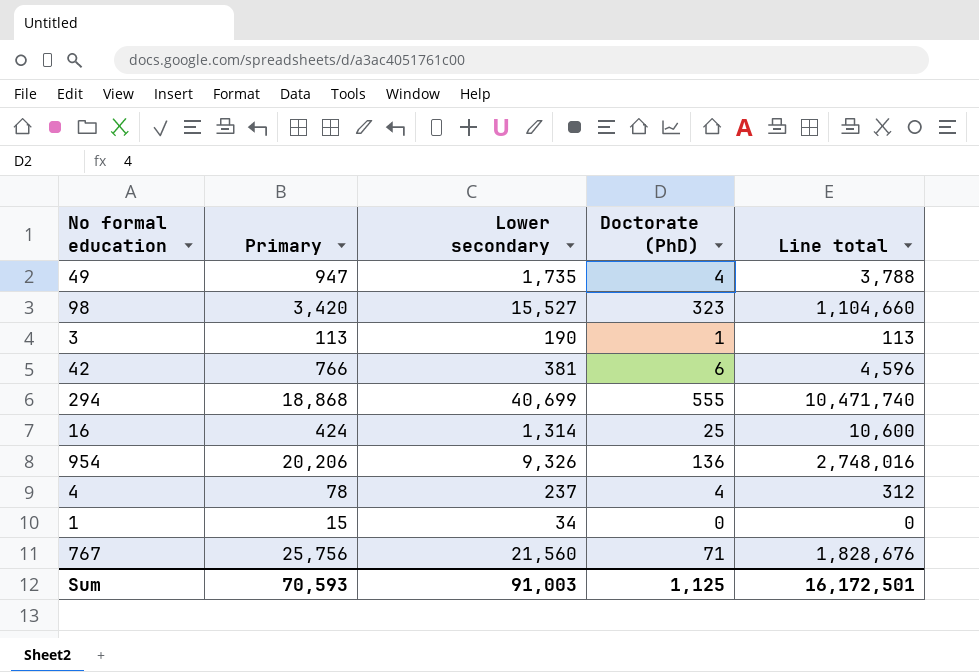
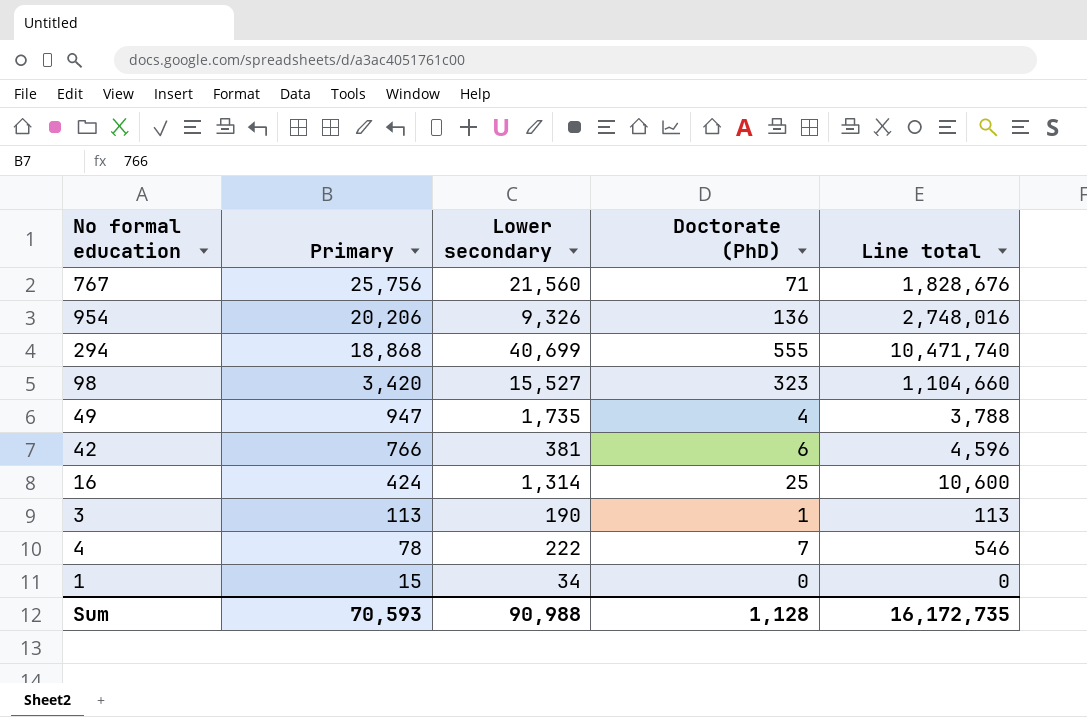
row order: none -> Primary descending
4 | Lower secondary: 237 -> 222
4 | Doctorate (PhD): 4 -> 7
4 | Line total: 312 -> 546
Sum | Lower secondary: 91,003 -> 90,988
Sum | Doctorate (PhD): 1,125 -> 1,128
Sum | Line total: 16,172,501 -> 16,172,735

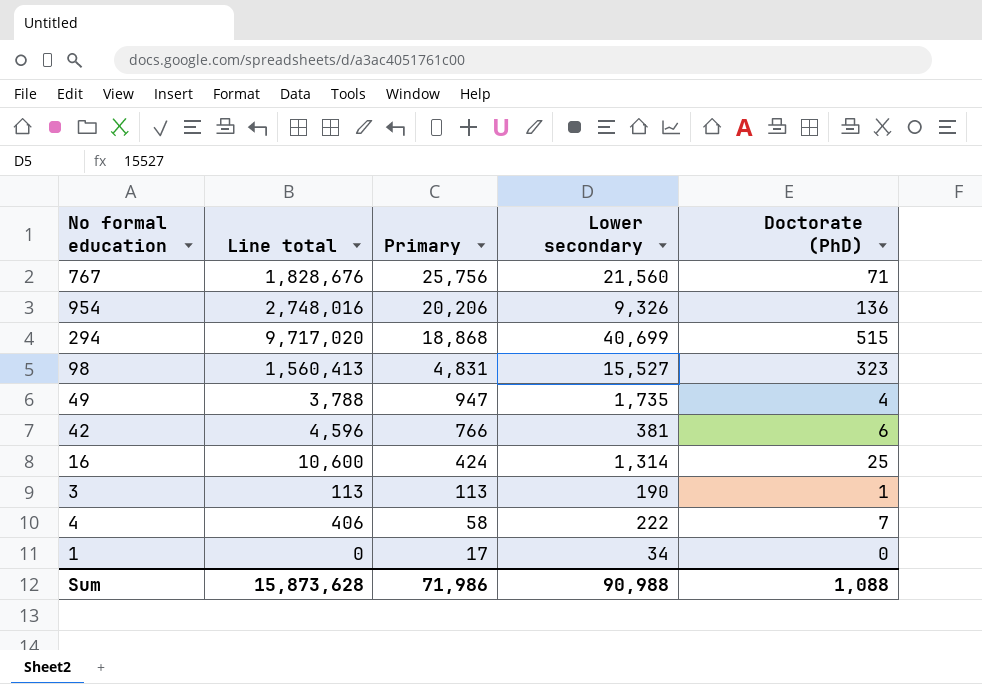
column Line total | position: 5 -> 2
294 | Line total: 10,471,740 -> 9,717,020
294 | Doctorate (PhD): 555 -> 515
98 | Line total: 1,104,660 -> 1,560,413
98 | Primary: 3,420 -> 4,831
4 | Line total: 546 -> 406
4 | Primary: 78 -> 58
1 | Primary: 15 -> 17
Sum | Line total: 16,172,735 -> 15,873,628
Sum | Primary: 70,593 -> 71,986
Sum | Doctorate (PhD): 1,128 -> 1,088

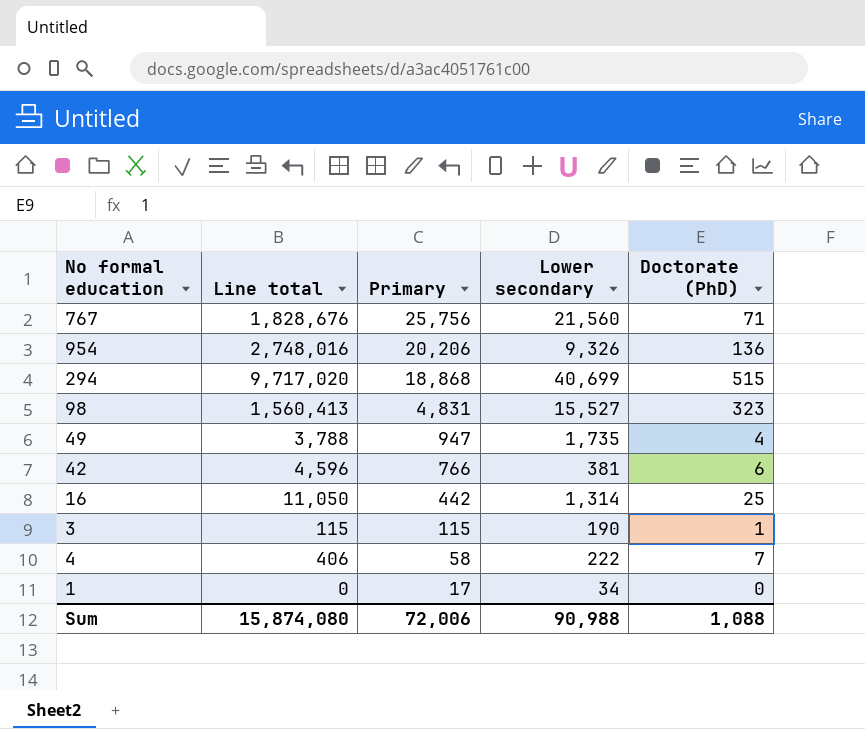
16 | Line total: 10,600 -> 11,050
16 | Primary: 424 -> 442
3 | Line total: 113 -> 115
3 | Primary: 113 -> 115
Sum | Line total: 15,873,628 -> 15,874,080
Sum | Primary: 71,986 -> 72,006

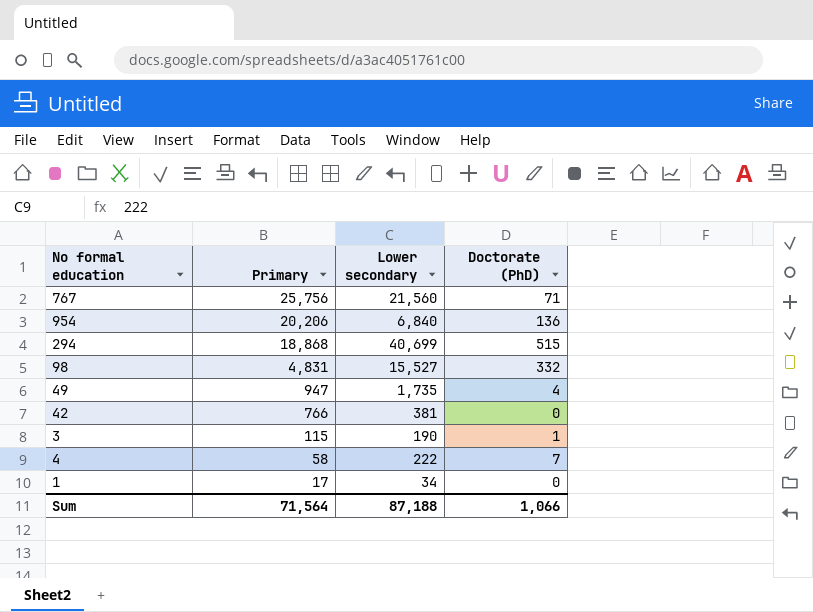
column Line total | formula: [Primary] * [Doctorate (PhD)] -> none
row 16: 11,050 | 442 | 1,314 | 25 -> none
954 | Lower secondary: 9,326 -> 6,840
98 | Doctorate (PhD): 323 -> 332
42 | Doctorate (PhD): 6 -> 0
Sum | Primary: 72,006 -> 71,564
Sum | Lower secondary: 90,988 -> 87,188
Sum | Doctorate (PhD): 1,088 -> 1,066

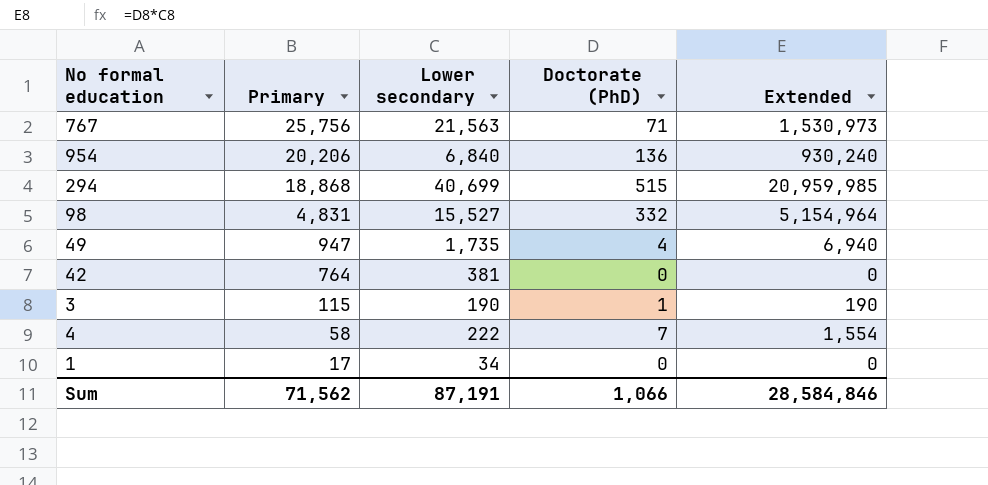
column Extended | formula: none -> [Lower secondary] * [Doctorate (PhD)]
767 | Lower secondary: 21,560 -> 21,563
42 | Primary: 766 -> 764
Sum | Primary: 71,564 -> 71,562
Sum | Lower secondary: 87,188 -> 87,191

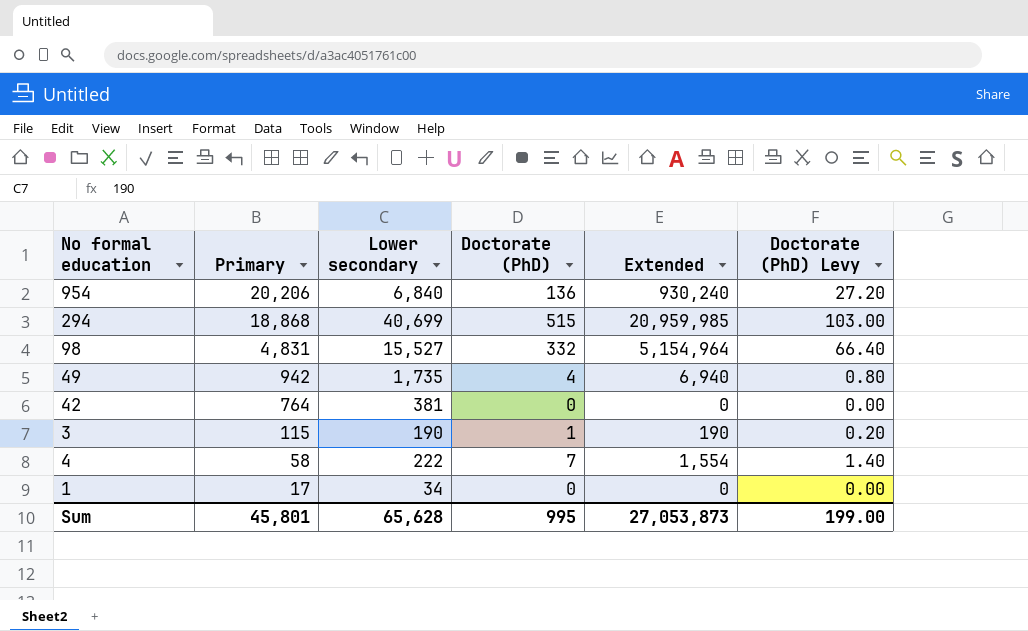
column Doctorate (PhD) Levy | formula: none -> [Doctorate (PhD)] * 0.2
row 767: 25,756 | 21,563 | 71 | 1,530,973 -> none
49 | Primary: 947 -> 942
Sum | Primary: 71,562 -> 45,801
Sum | Lower secondary: 87,191 -> 65,628
Sum | Doctorate (PhD): 1,066 -> 995
Sum | Extended: 28,584,846 -> 27,053,873

